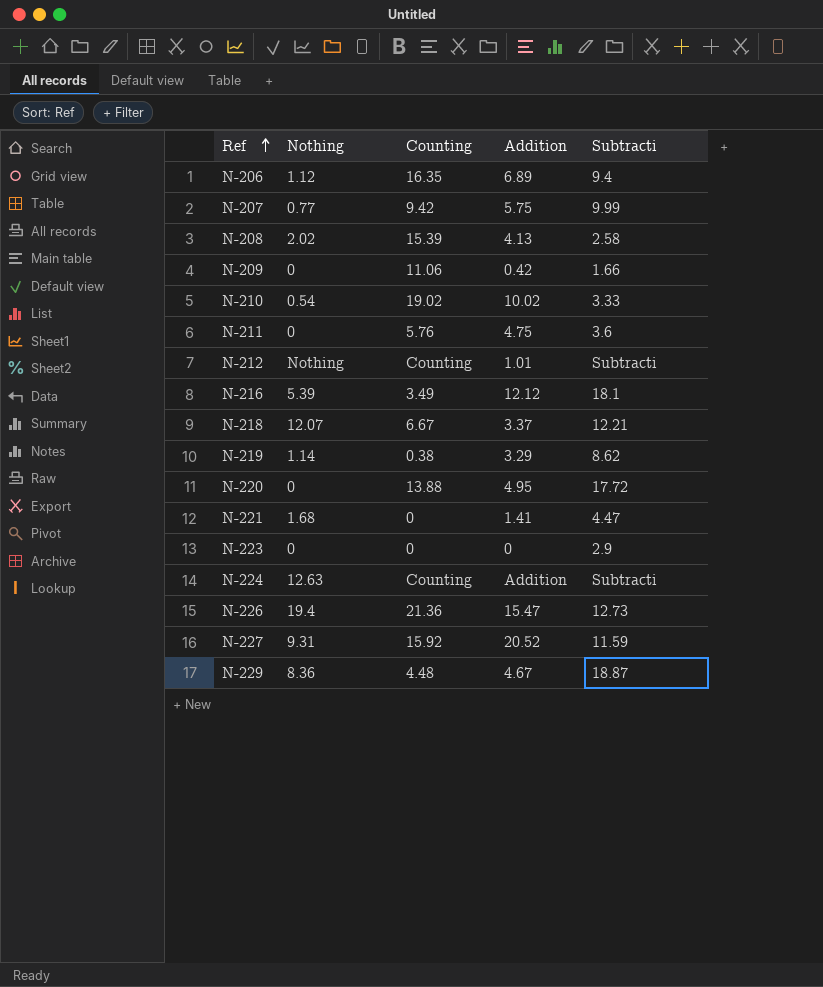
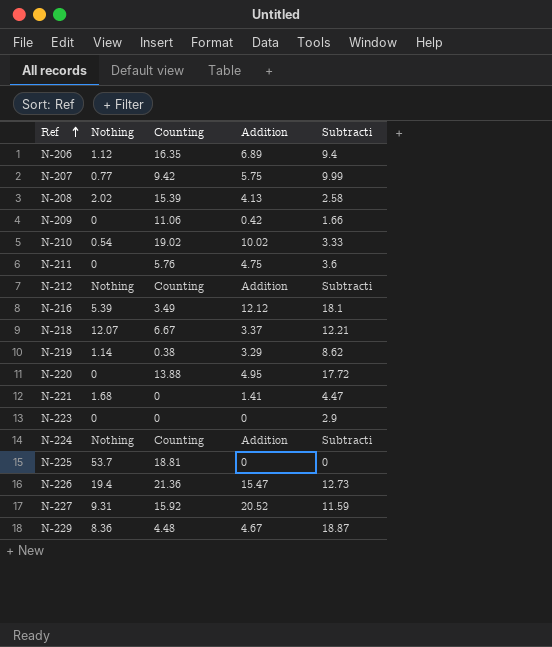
N-212 | Addition: 1.01 -> Addition
N-224 | Nothing: 12.63 -> Nothing
row N-225: none -> 53.7 | 18.81 | 0 | 0

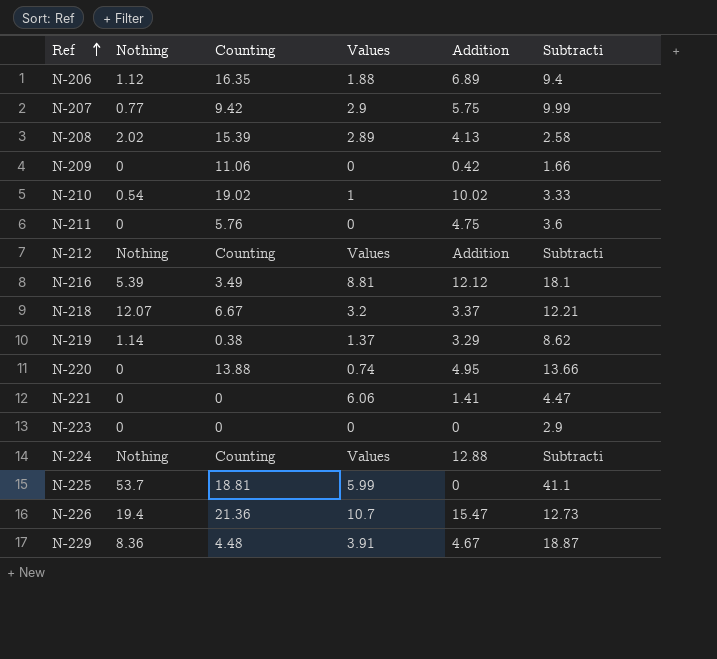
column Values | position: none -> 4
row N-227: 9.31 | 15.92 | 20.52 | 11.59 -> none
N-220 | Subtracti: 17.72 -> 13.66
N-221 | Nothing: 1.68 -> 0
N-224 | Addition: Addition -> 12.88
N-225 | Subtracti: 0 -> 41.1

